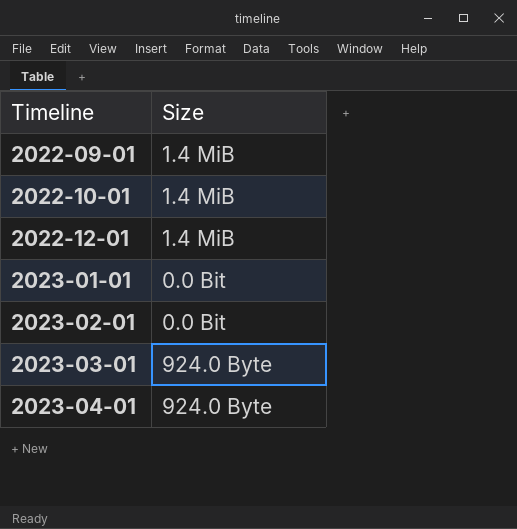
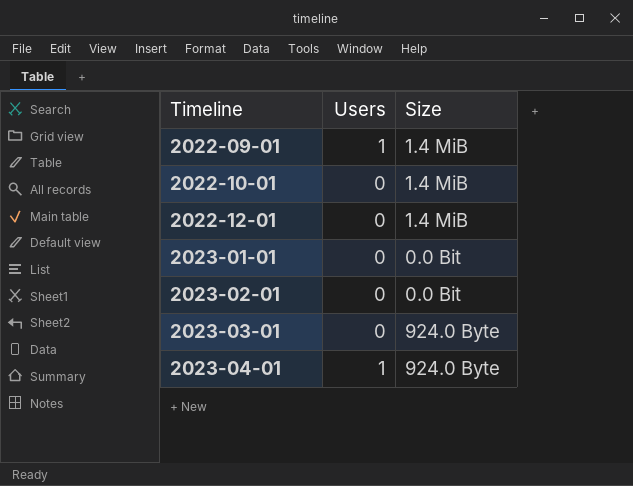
column Users | position: none -> 2

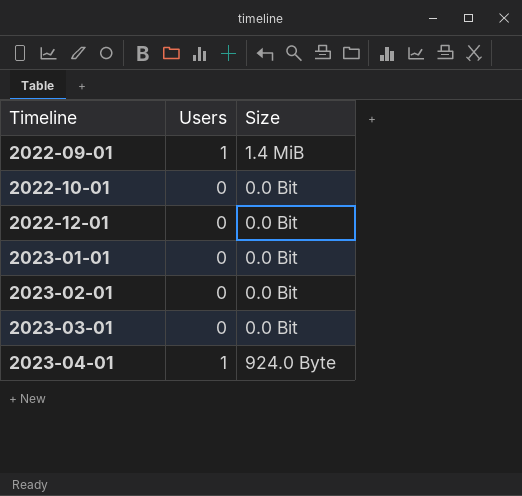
2022-10-01 | Size: 1.4 MiB -> 0.0 Bit
2022-12-01 | Size: 1.4 MiB -> 0.0 Bit
2023-03-01 | Size: 924.0 Byte -> 0.0 Bit

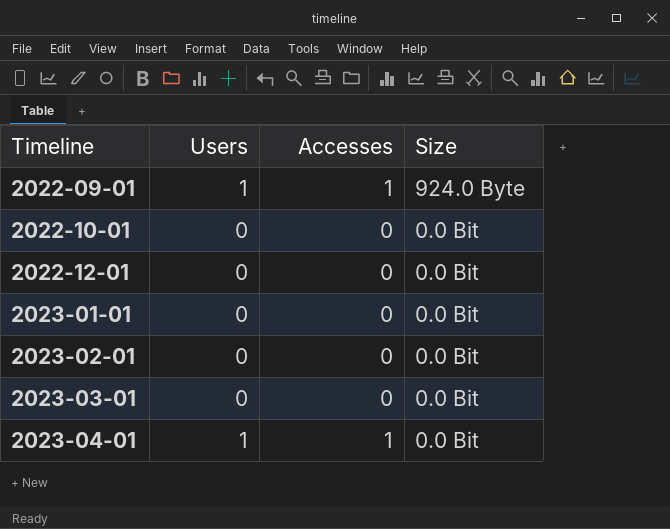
column Accesses | position: none -> 3
2022-09-01 | Size: 1.4 MiB -> 924.0 Byte
2023-04-01 | Size: 924.0 Byte -> 0.0 Bit

